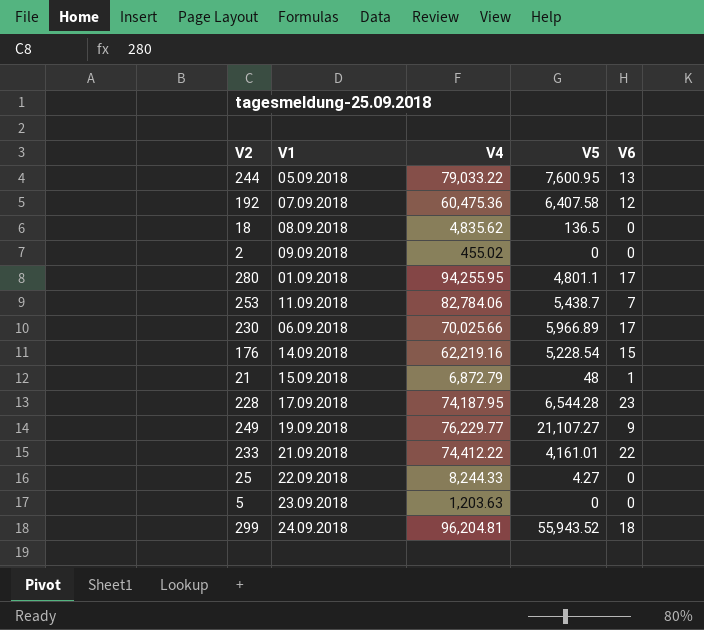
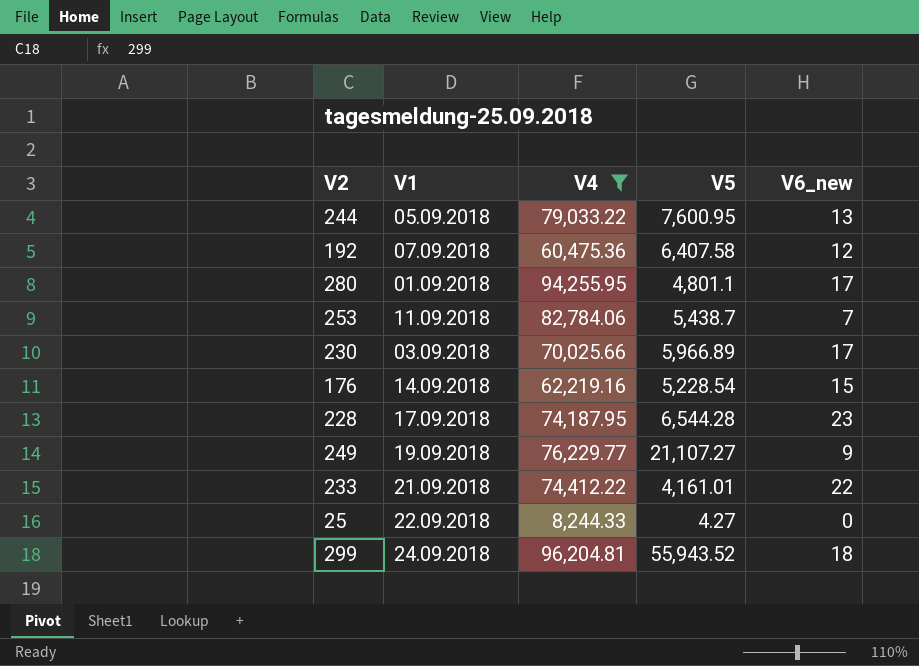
filter: none -> V4 >= 8,244.33
column name: V6 -> V6_new
230 | V1: 06.09.2018 -> 03.09.2018

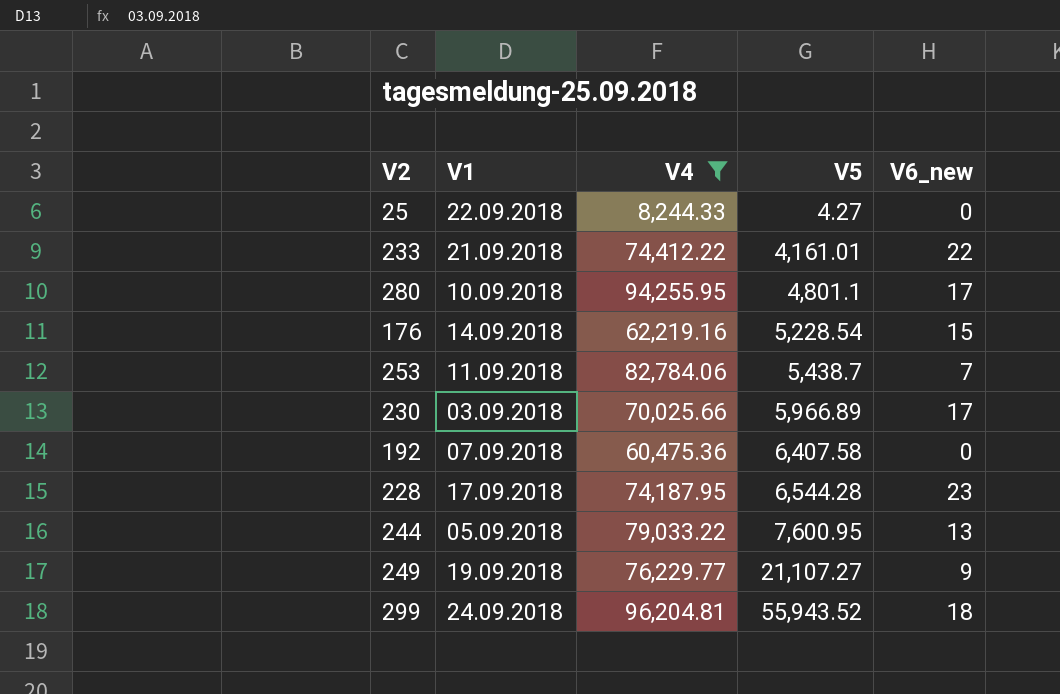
row order: none -> V5 ascending
280 | V1: 01.09.2018 -> 10.09.2018
192 | V6_new: 12 -> 0

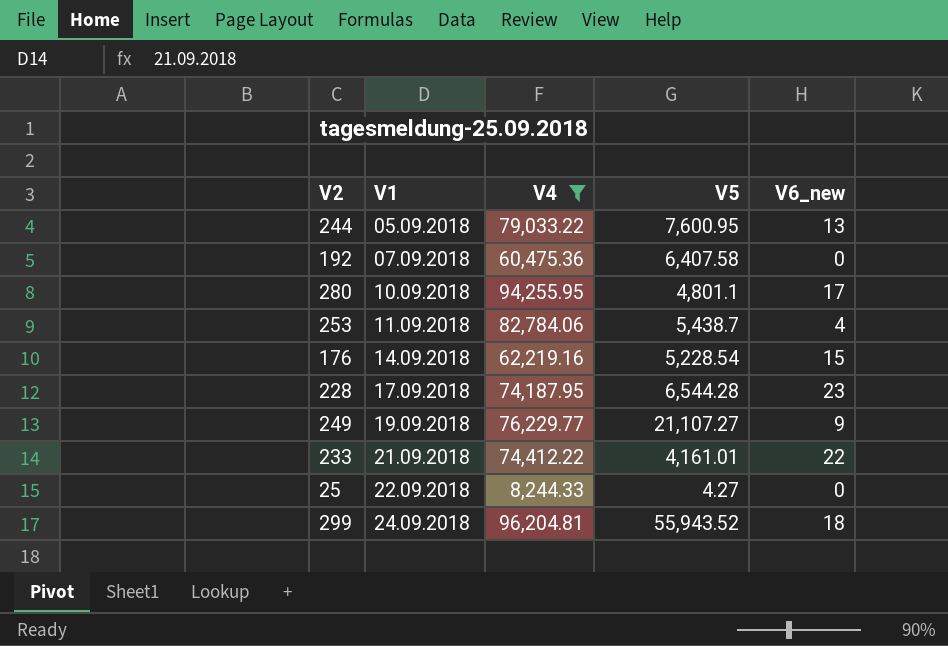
row order: V5 ascending -> V1 ascending
row 230: 03.09.2018 | 70,025.66 | 5,966.89 | 17 -> none
253 | V6_new: 7 -> 4

